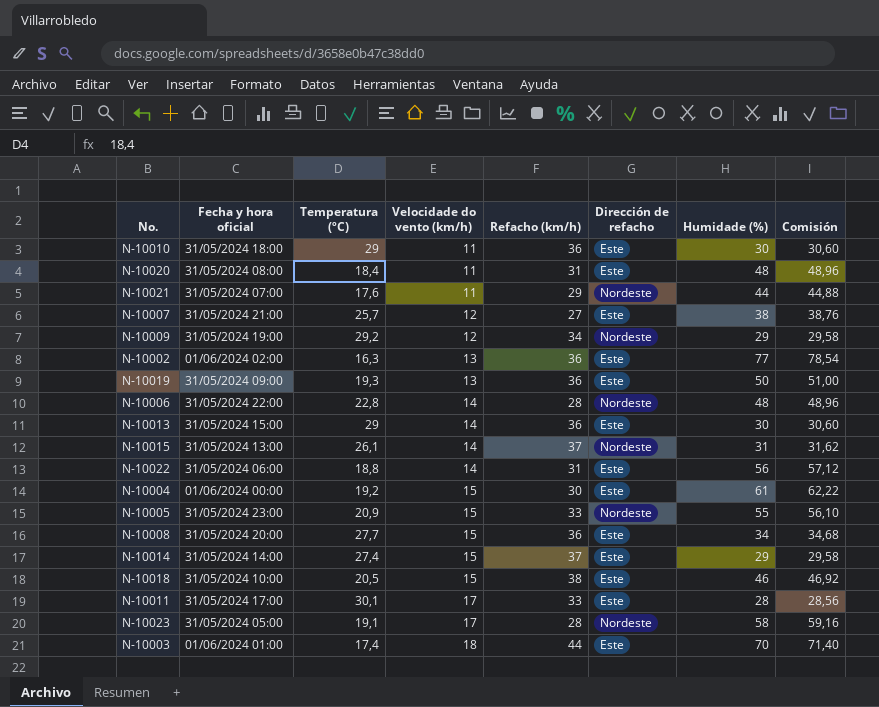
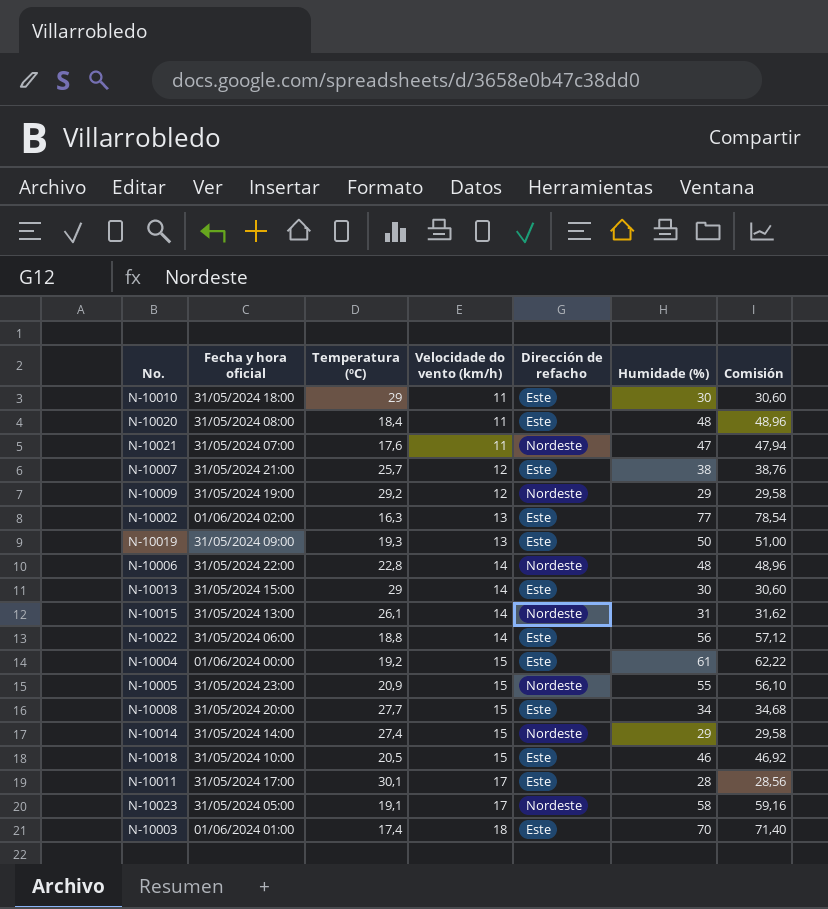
column Refacho (km/h) | position: 5 -> none
N-10021 | Humidade (%): 44 -> 47
N-10021 | Comisión: 44,88 -> 47,94
N-10014 | Dirección de refacho: Este -> Nordeste

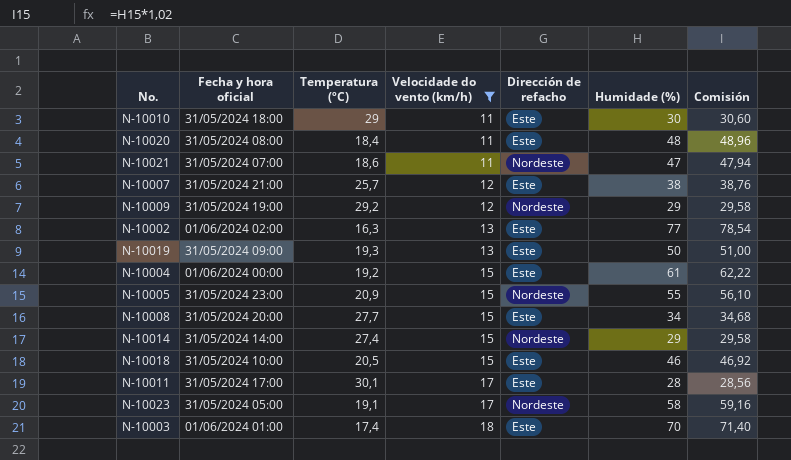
filter: none -> Velocidade do vento (km/h) != 14
N-10021 | Temperatura (ºC): 17,6 -> 18,6

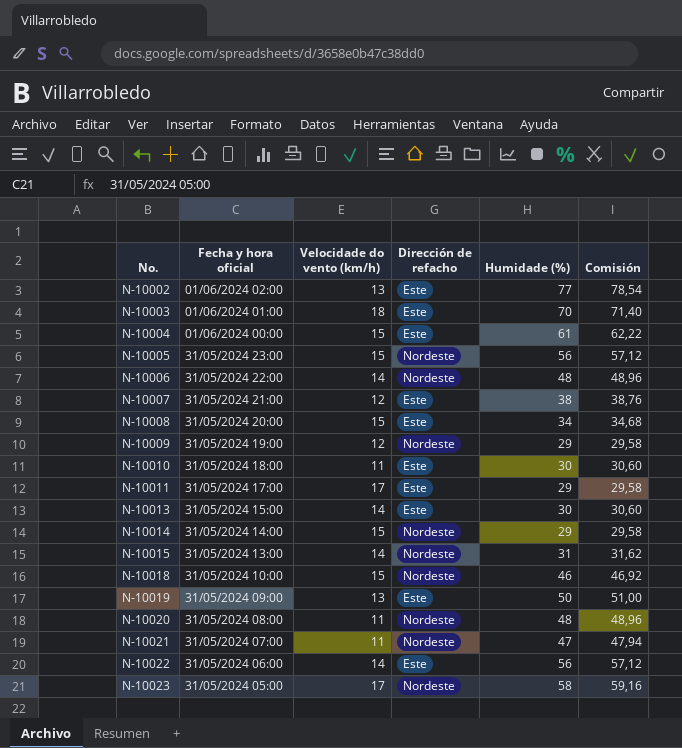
filter: Velocidade do vento (km/h) != 14 -> none
row order: Velocidade do vento (km/h) ascending -> No. ascending
column Temperatura (ºC) | position: 3 -> none
N-10005 | Humidade (%): 55 -> 56
N-10005 | Comisión: 56,10 -> 57,12
N-10011 | Humidade (%): 28 -> 29
N-10011 | Comisión: 28,56 -> 29,58
N-10018 | Dirección de refacho: Este -> Nordeste
N-10020 | Dirección de refacho: Este -> Nordeste

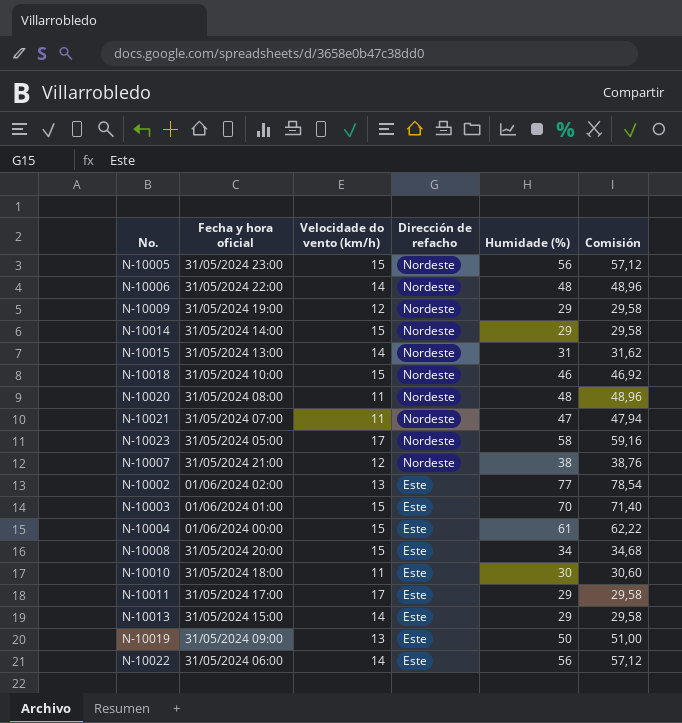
row order: No. ascending -> Dirección de refacho descending
N-10007 | Dirección de refacho: Este -> Nordeste
N-10003 | Velocidade do vento (km/h): 18 -> 15
N-10013 | Humidade (%): 30 -> 29
N-10013 | Comisión: 30,60 -> 29,58

